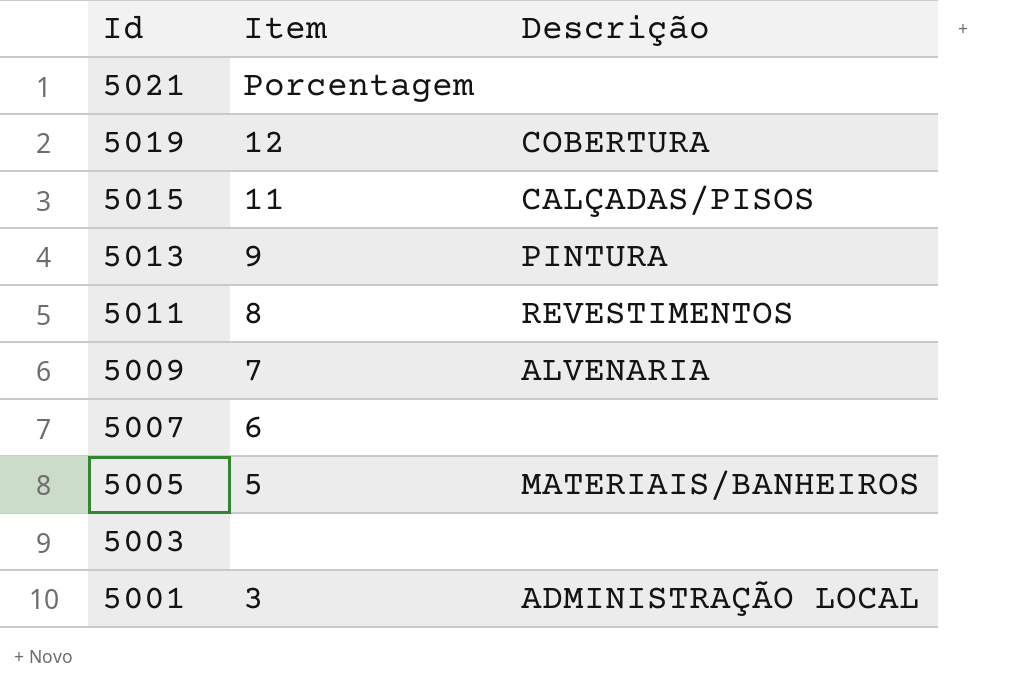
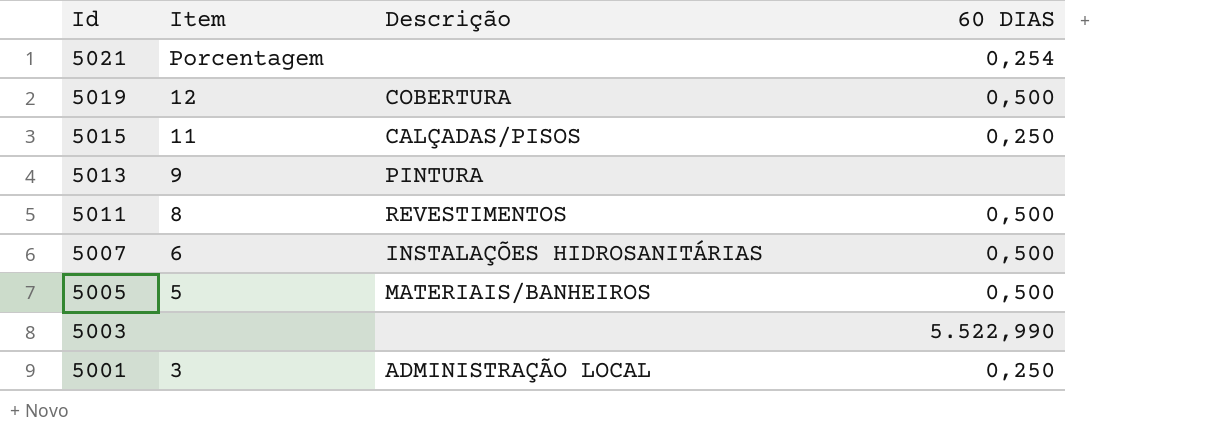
column 60 DIAS | position: none -> 4
row 5009: 7 | ALVENARIA -> none
5007 | Descrição: none -> INSTALAÇÕES HIDROSANITÁRIAS

